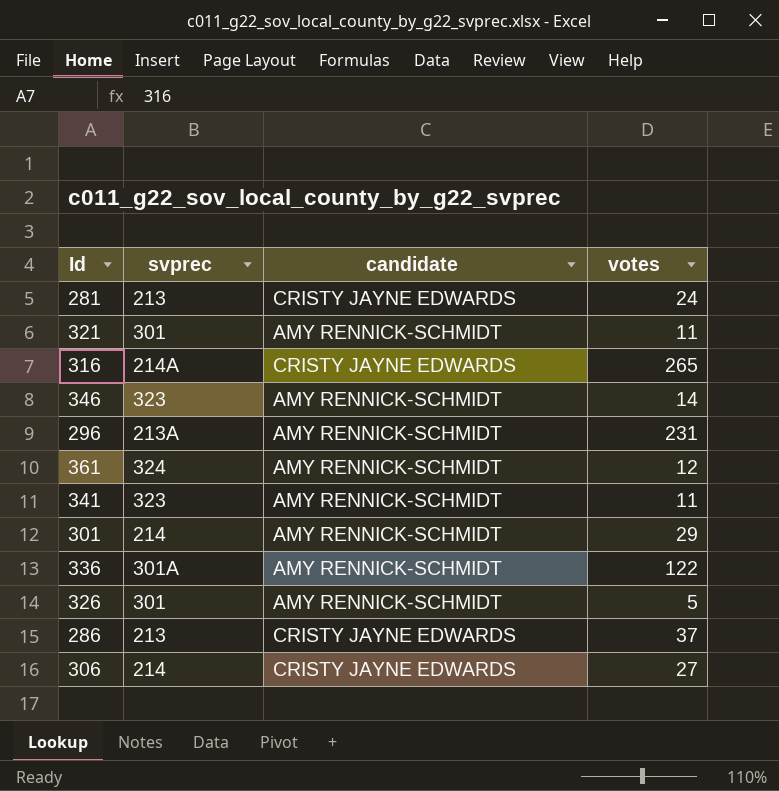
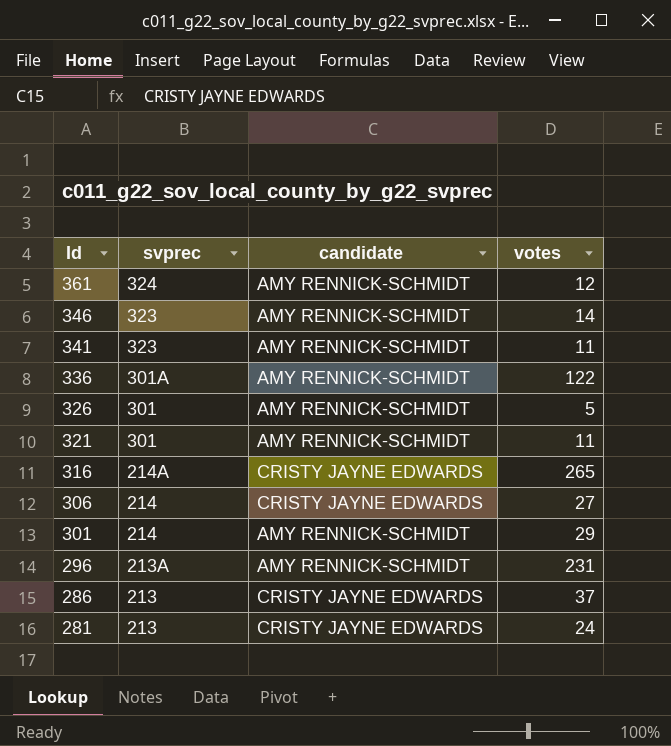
row order: none -> Id descending

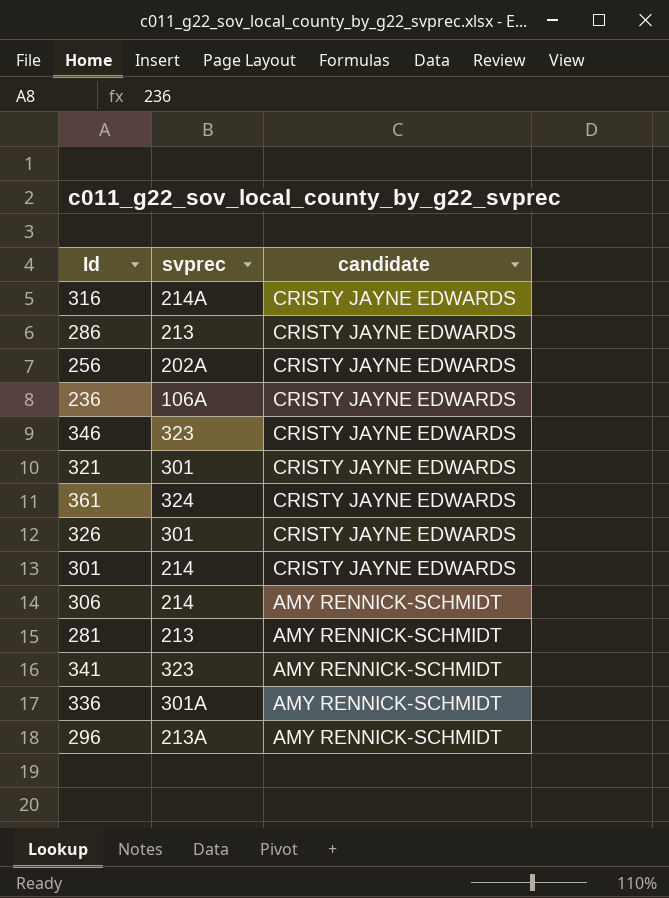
row order: Id descending -> candidate descending
column votes | position: 4 -> none
row 256: none -> 202A | CRISTY JAYNE EDWARDS
row 236: none -> 106A | CRISTY JAYNE EDWARDS
346 | candidate: AMY RENNICK-SCHMIDT -> CRISTY JAYNE EDWARDS
321 | candidate: AMY RENNICK-SCHMIDT -> CRISTY JAYNE EDWARDS
361 | candidate: AMY RENNICK-SCHMIDT -> CRISTY JAYNE EDWARDS
326 | candidate: AMY RENNICK-SCHMIDT -> CRISTY JAYNE EDWARDS
301 | candidate: AMY RENNICK-SCHMIDT -> CRISTY JAYNE EDWARDS
306 | candidate: CRISTY JAYNE EDWARDS -> AMY RENNICK-SCHMIDT
281 | candidate: CRISTY JAYNE EDWARDS -> AMY RENNICK-SCHMIDT

